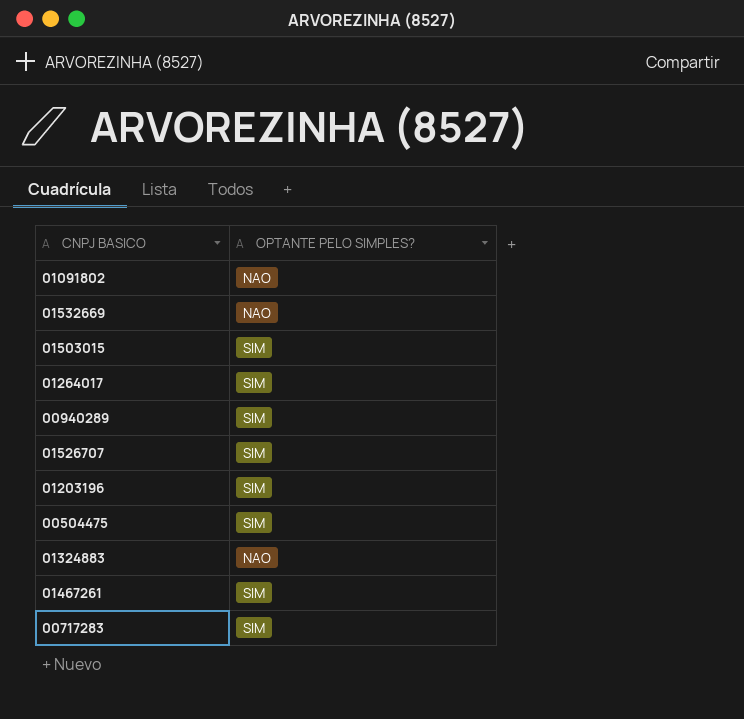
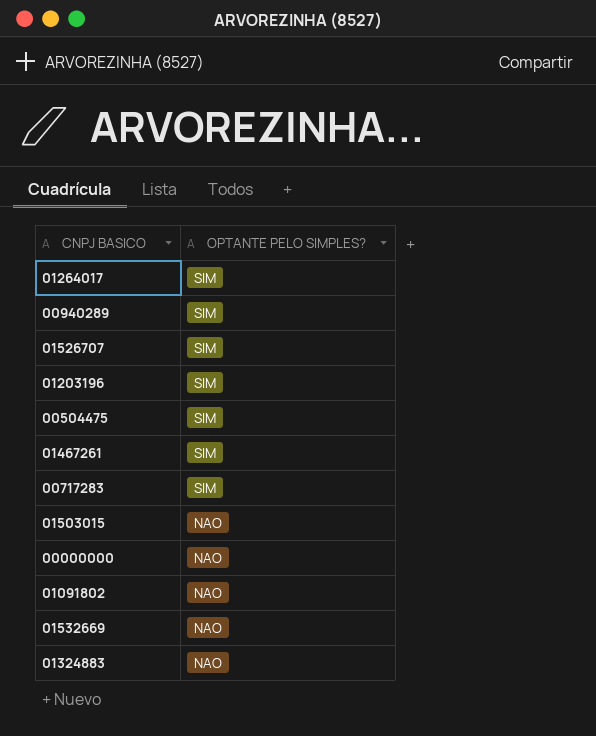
row order: none -> OPTANTE PELO SIMPLES? descending
01503015 | OPTANTE PELO SIMPLES?: SIM -> NAO
row 00000000: none -> NAO

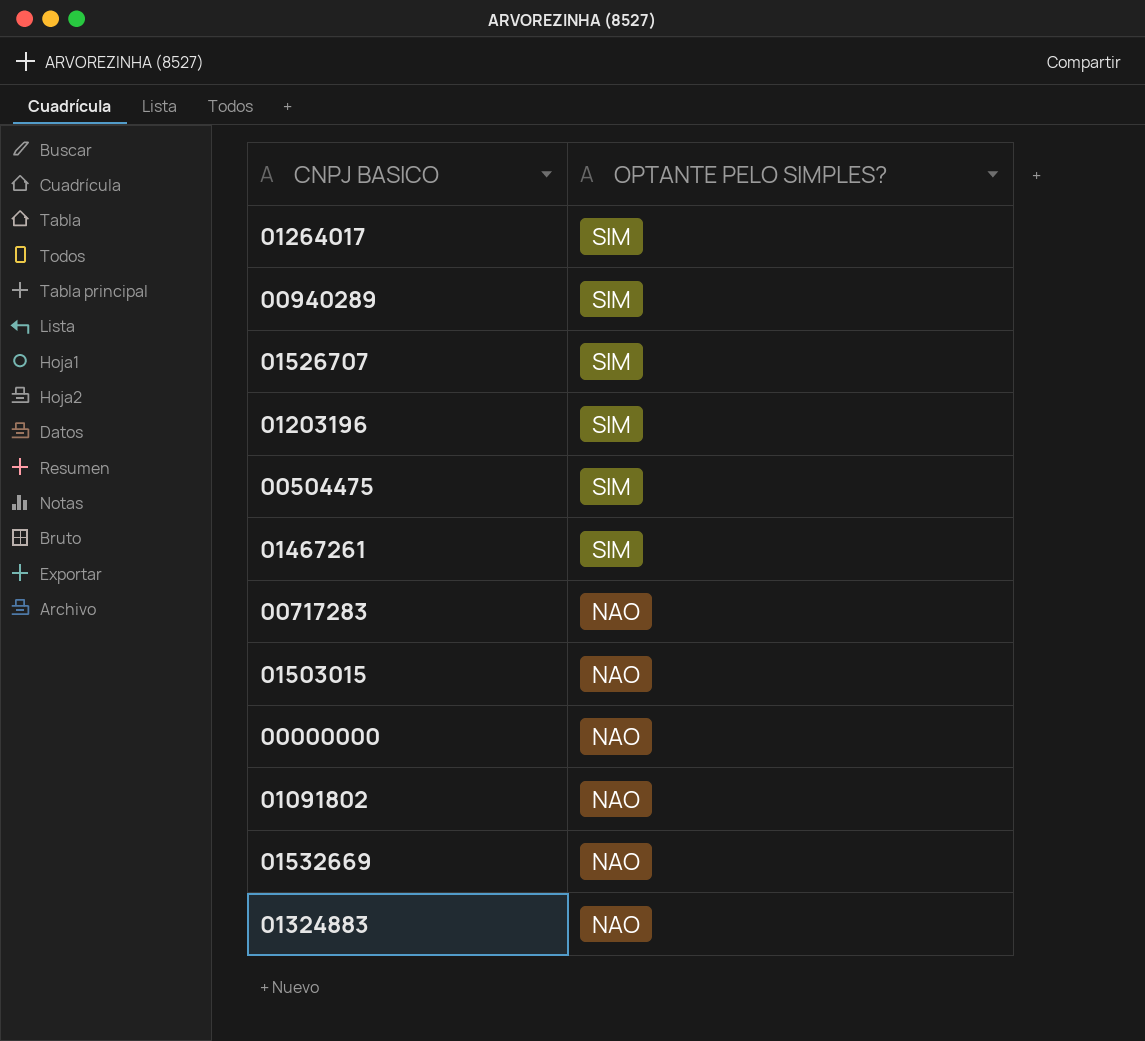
00717283 | OPTANTE PELO SIMPLES?: SIM -> NAO

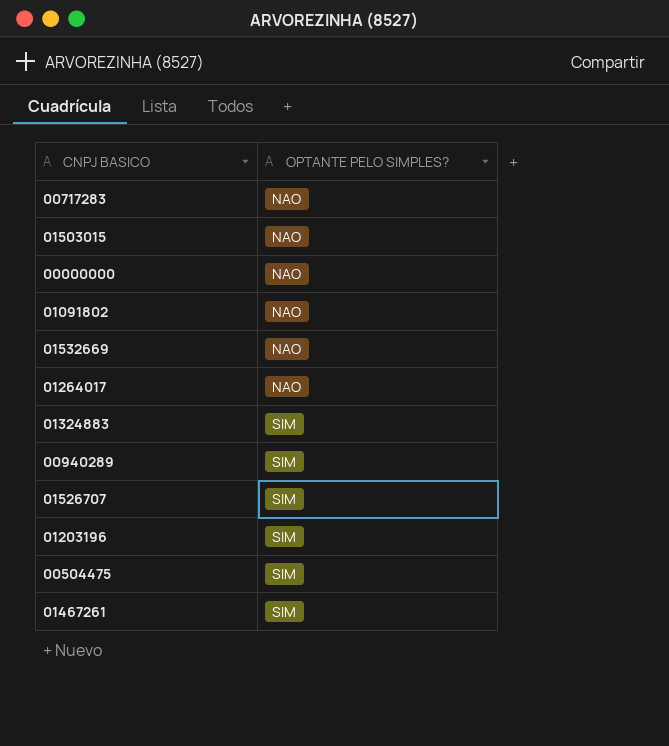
row order: OPTANTE PELO SIMPLES? descending -> OPTANTE PELO SIMPLES? ascending
01264017 | OPTANTE PELO SIMPLES?: SIM -> NAO
01324883 | OPTANTE PELO SIMPLES?: NAO -> SIM

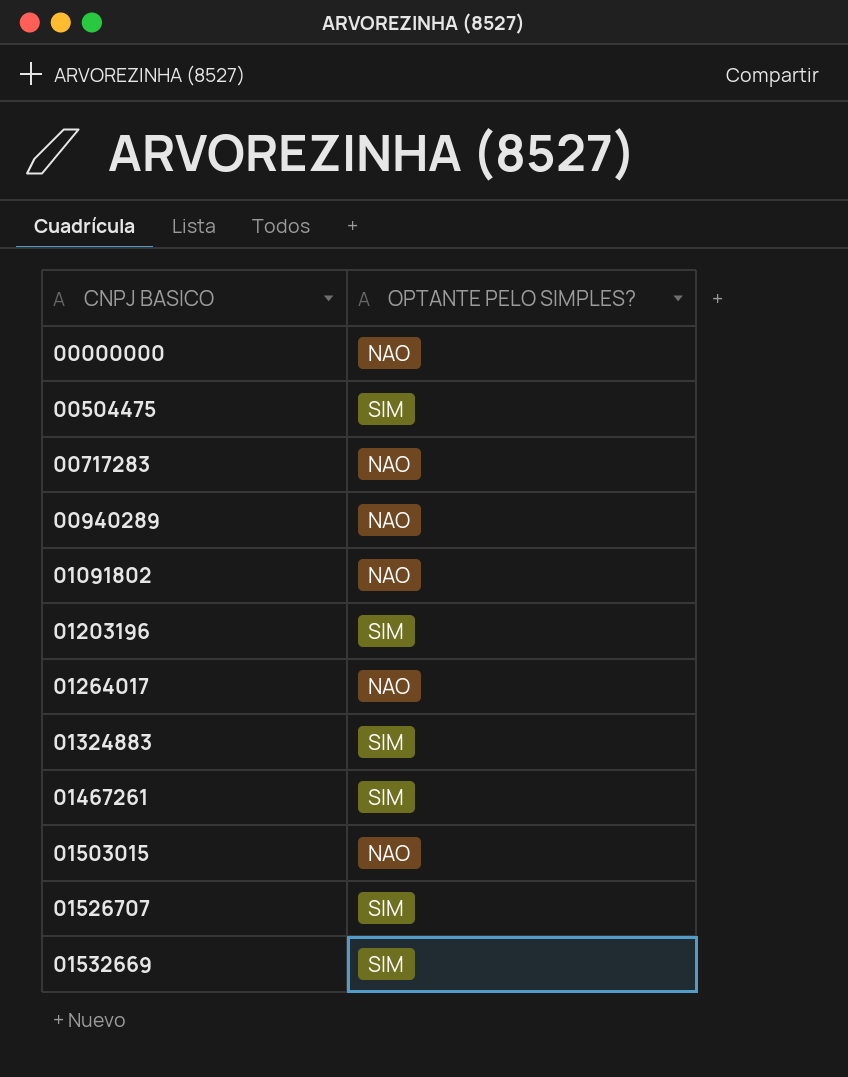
row order: OPTANTE PELO SIMPLES? ascending -> CNPJ BASICO ascending
00940289 | OPTANTE PELO SIMPLES?: SIM -> NAO
01532669 | OPTANTE PELO SIMPLES?: NAO -> SIM

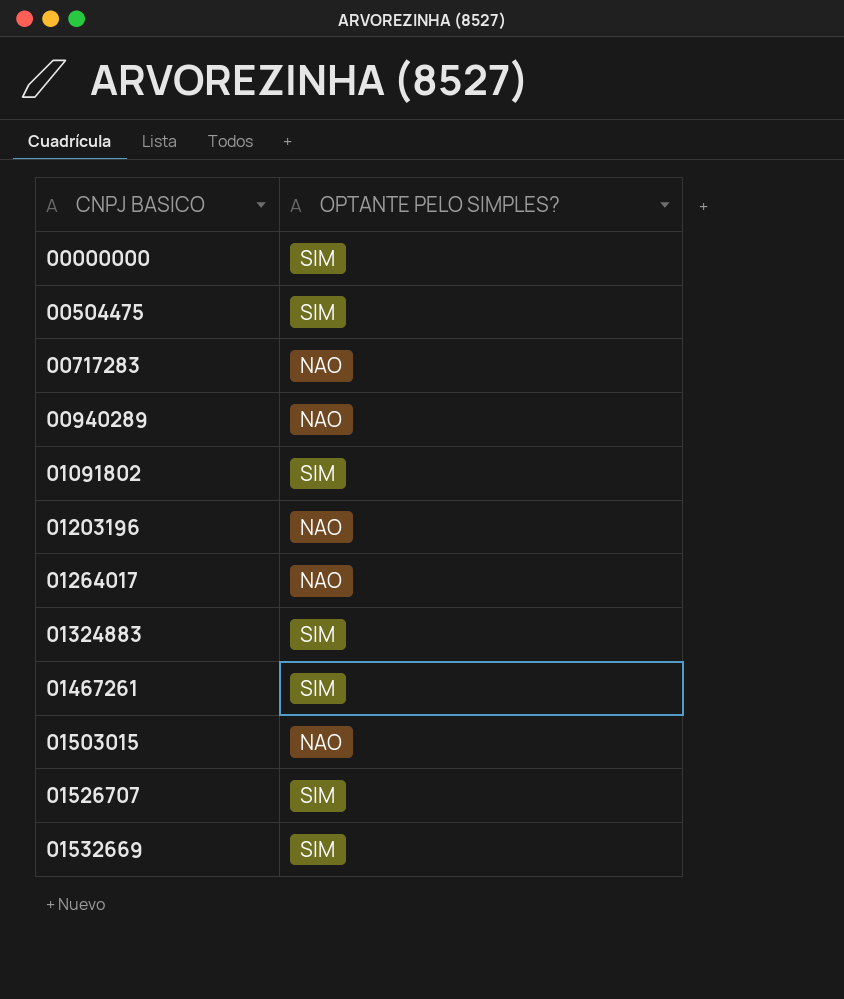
00000000 | OPTANTE PELO SIMPLES?: NAO -> SIM
01091802 | OPTANTE PELO SIMPLES?: NAO -> SIM
01203196 | OPTANTE PELO SIMPLES?: SIM -> NAO

